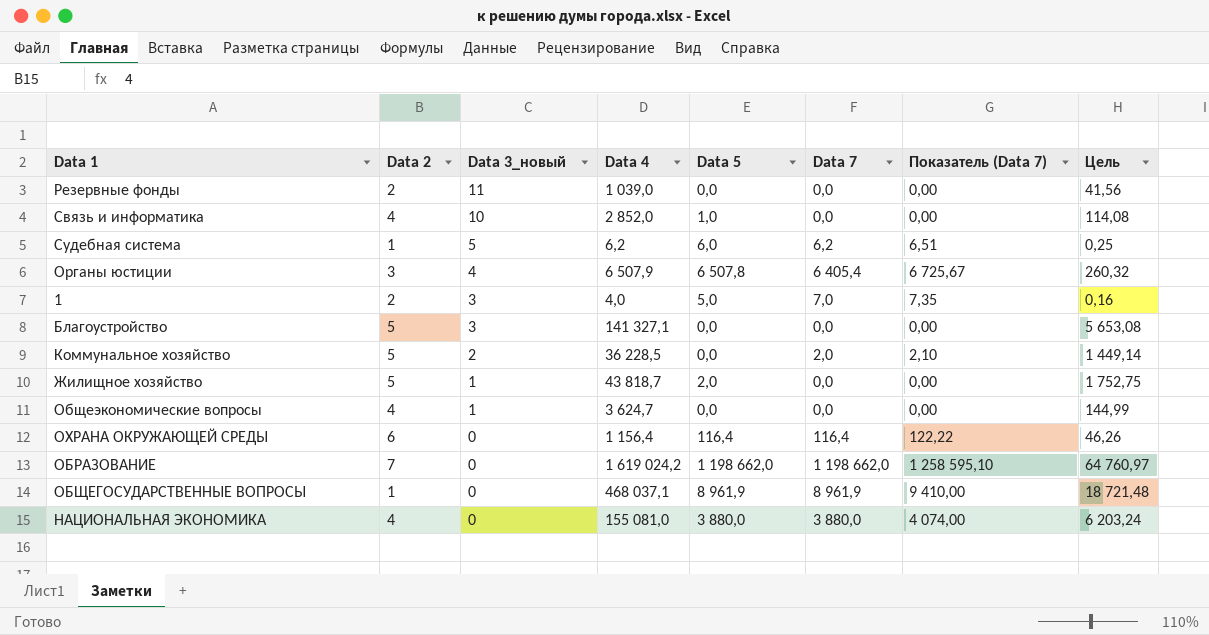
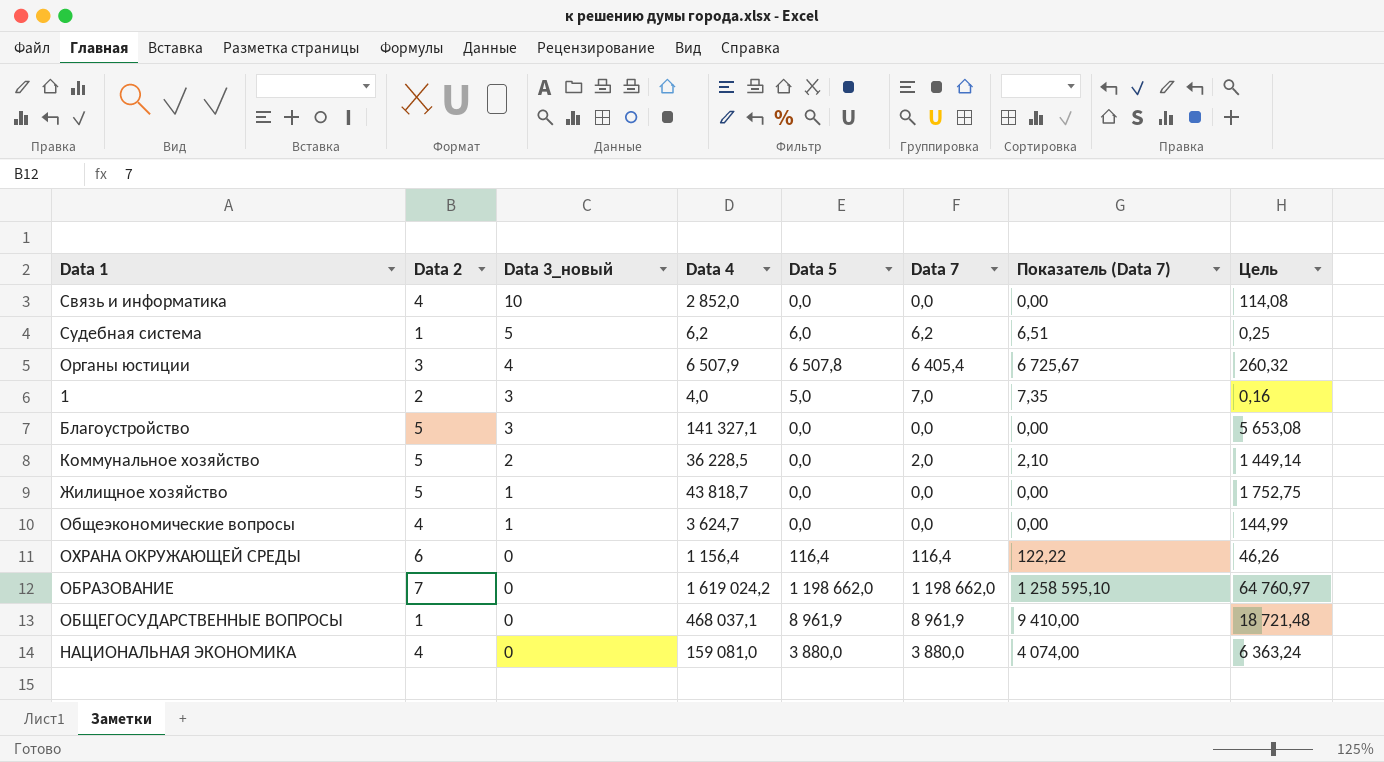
row Резервные фонды: 2 | 11 | 1 039,0 | 0,0 | 0,0 | 0,00 | 41,56 -> none
Связь и информатика | Data 5: 1,0 -> 0,0
Жилищное хозяйство | Data 5: 2,0 -> 0,0
НАЦИОНАЛЬНАЯ ЭКОНОМИКА | Data 4: 155 081,0 -> 159 081,0
НАЦИОНАЛЬНАЯ ЭКОНОМИКА | Цель: 6 203,24 -> 6 363,24

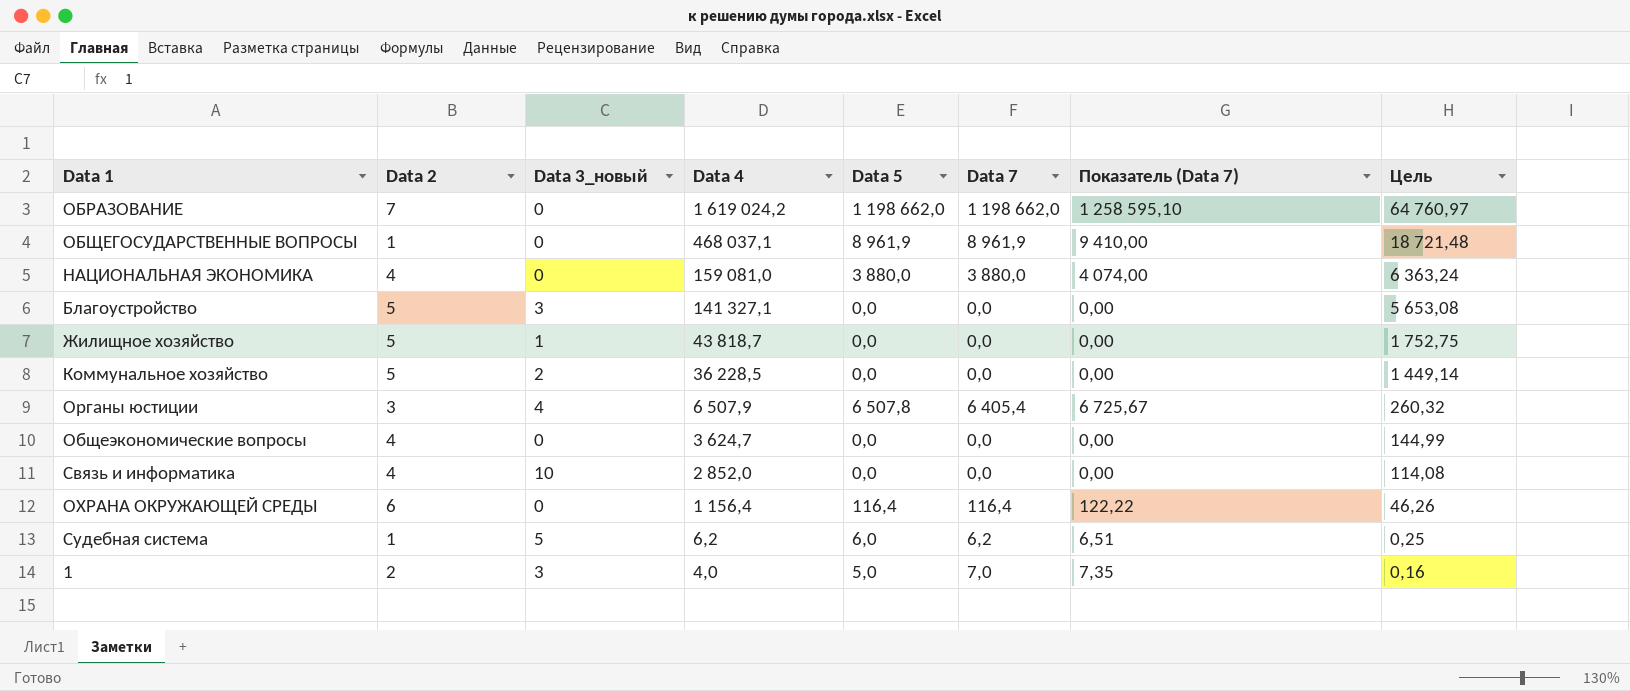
row order: Data 3_новый descending -> Data 4 descending
Коммунальное хозяйство | Data 7: 2,0 -> 0,0
Коммунальное хозяйство | Показатель (Data 7): 2,10 -> 0,00
Общеэкономические вопросы | Data 3_новый: 1 -> 0

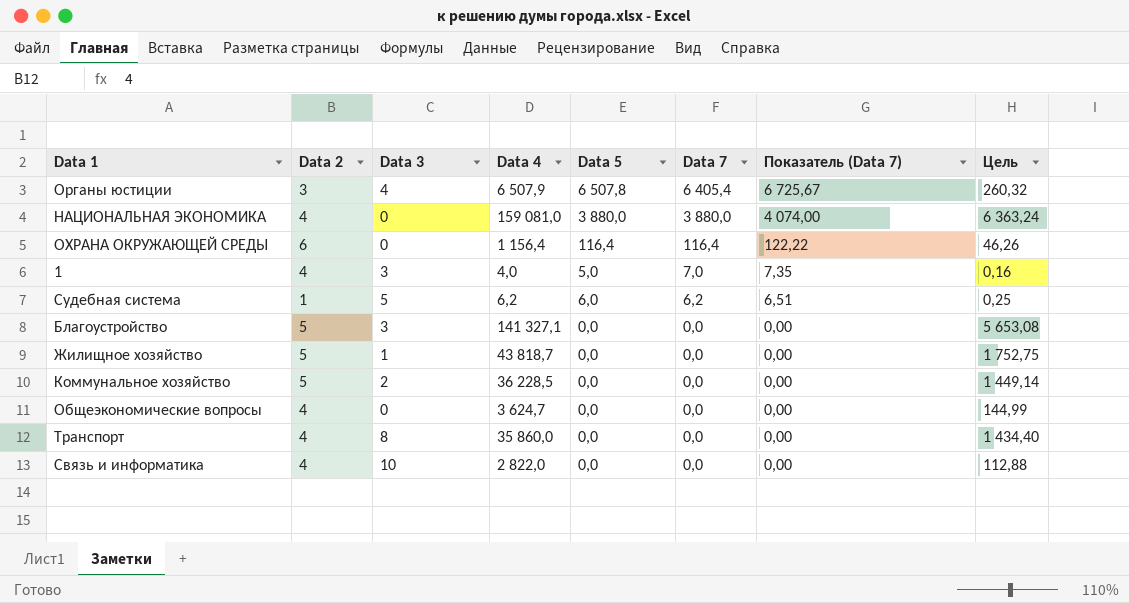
row order: Data 4 descending -> Data 7 descending
column name: Data 3_новый -> Data 3
row ОБРАЗОВАНИЕ: 7 | 0 | 1 619 024,2 | 1 198 662,0 | 1 198 662,0 | 1 258 595,10 | 64 760,97 -> none
row ОБЩЕГОСУДАРСТВЕННЫЕ ВОПРОСЫ: 1 | 0 | 468 037,1 | 8 961,9 | 8 961,9 | 9 410,00 | 18 721,48 -> none
1 | Data 2: 2 -> 4
row Транспорт: none -> 4 | 8 | 35 860,0 | 0,0 | 0,0 | 0,00 | 1 434,40
Связь и информатика | Data 4: 2 852,0 -> 2 822,0
Связь и информатика | Цель: 114,08 -> 112,88

